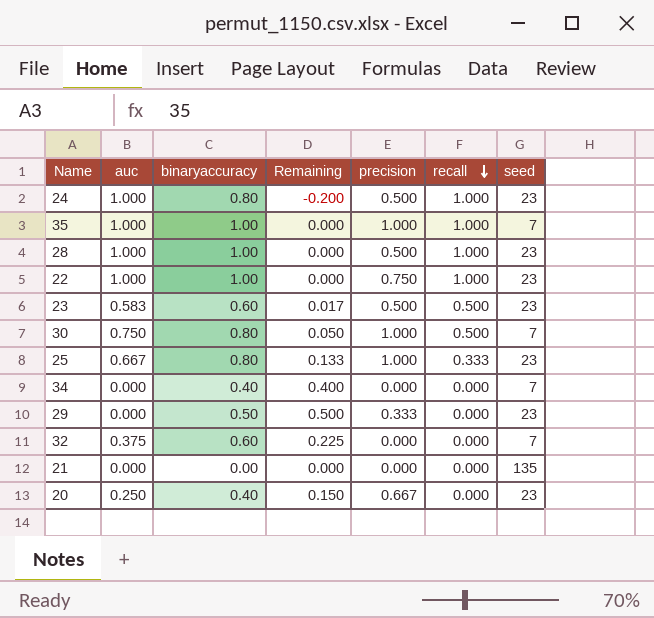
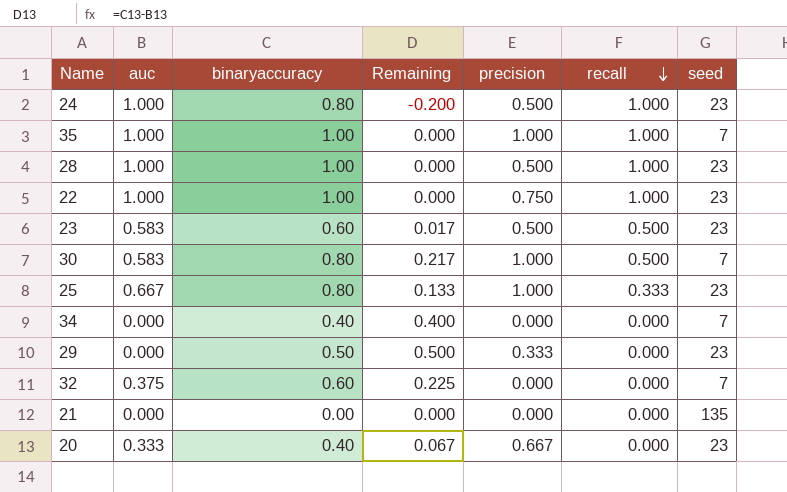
30 | auc: 0.750 -> 0.583
30 | Remaining: 0.050 -> 0.217
20 | auc: 0.250 -> 0.333
20 | Remaining: 0.150 -> 0.067

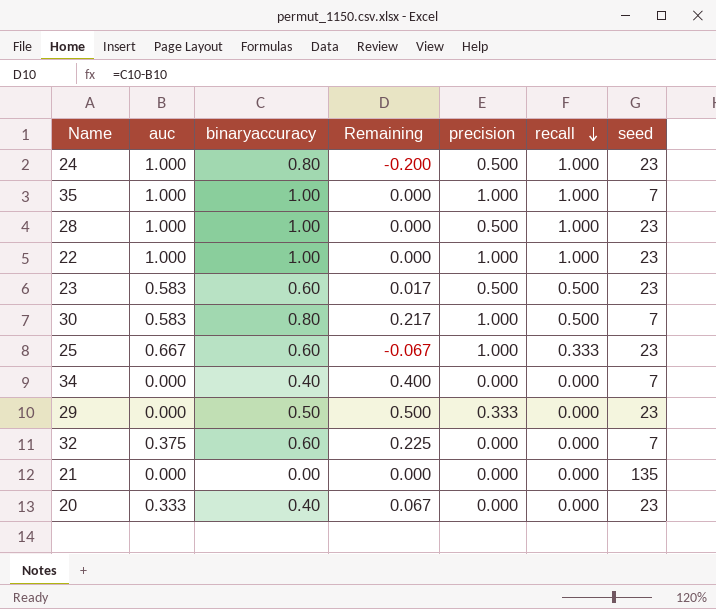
22 | precision: 0.750 -> 1.000
25 | binaryaccuracy: 0.80 -> 0.60
25 | Remaining: 0.133 -> -0.067
20 | precision: 0.667 -> 0.000

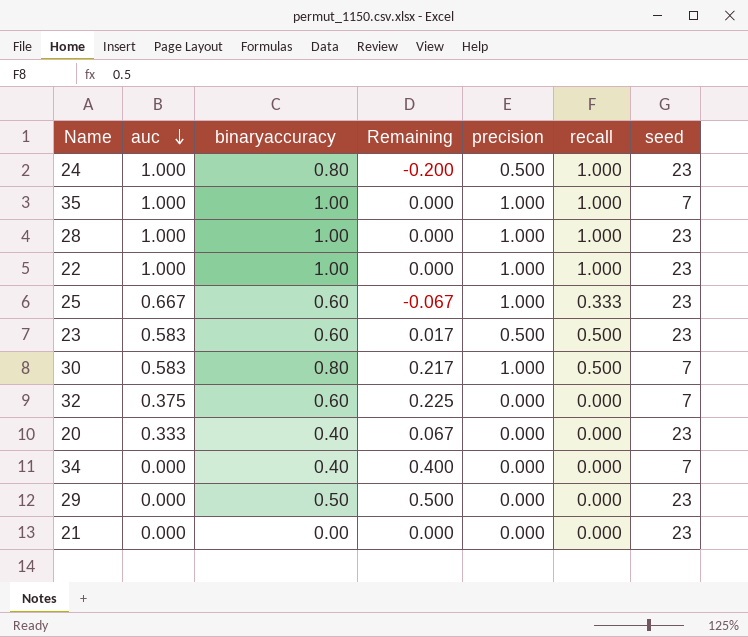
row order: recall descending -> auc descending
28 | precision: 0.500 -> 1.000
29 | precision: 0.333 -> 0.000
21 | seed: 135 -> 23

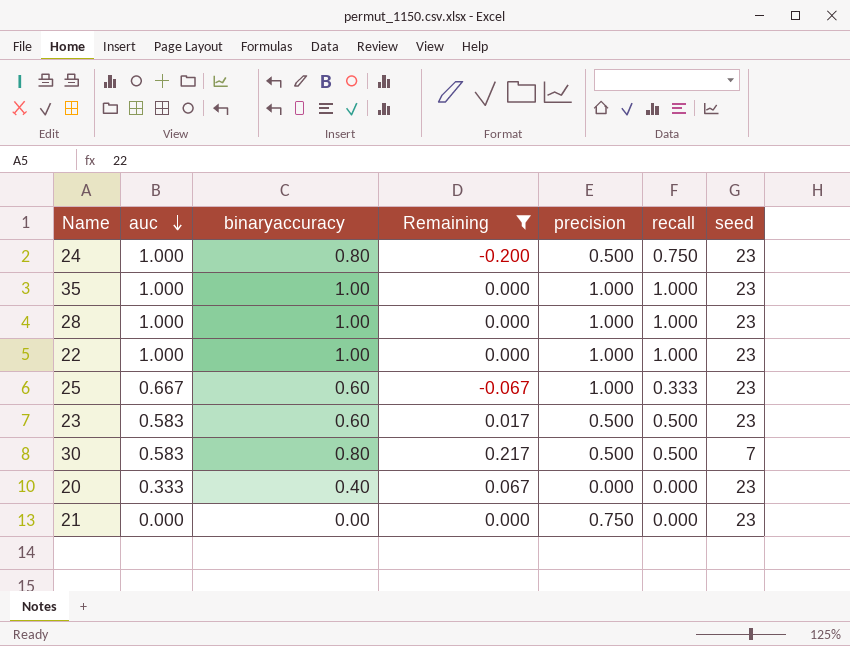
filter: none -> Remaining <= 0.217
24 | recall: 1.000 -> 0.750
35 | seed: 7 -> 23
30 | precision: 1.000 -> 0.500
21 | precision: 0.000 -> 0.750

